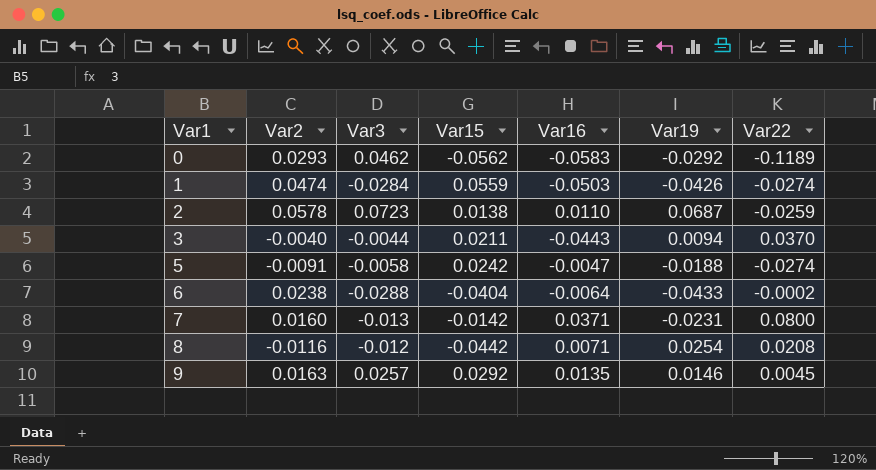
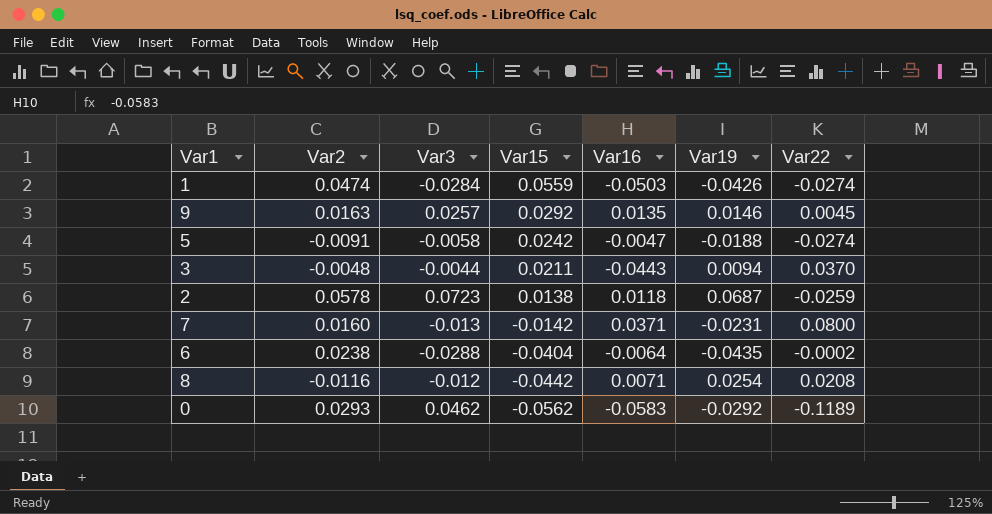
row order: Var1 ascending -> Var15 descending
3 | Var2: -0.0040 -> -0.0048
2 | Var16: 0.0110 -> 0.0118
6 | Var19: -0.0433 -> -0.0435

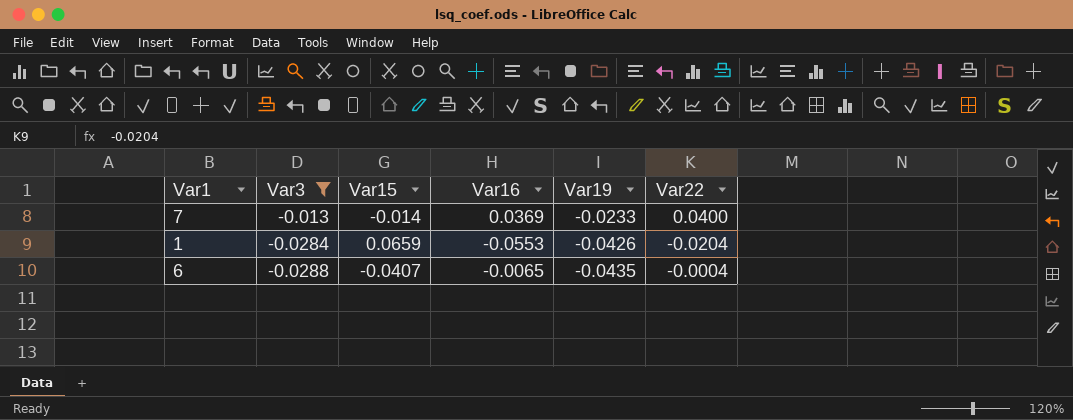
filter: none -> Var3 <= -0.013
row order: Var15 descending -> Var3 descending
column Var2 | position: 2 -> none
7 | Var15: -0.0142 -> -0.014
7 | Var16: 0.0371 -> 0.0369
7 | Var19: -0.0231 -> -0.0233
7 | Var22: 0.0800 -> 0.0400
1 | Var15: 0.0559 -> 0.0659
1 | Var16: -0.0503 -> -0.0553
1 | Var22: -0.0274 -> -0.0204
6 | Var15: -0.0404 -> -0.0407
6 | Var16: -0.0064 -> -0.0065
6 | Var22: -0.0002 -> -0.0004

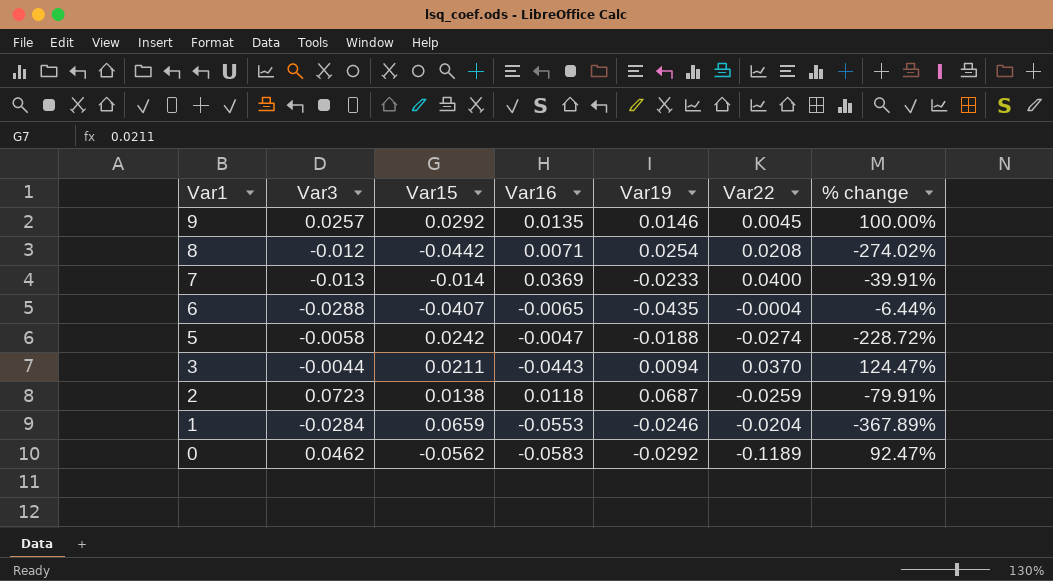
filter: Var3 <= -0.013 -> none
row order: Var3 descending -> Var1 descending
column % change | formula: none -> ([Var15] - [Var19]) / [Var19]
1 | Var19: -0.0426 -> -0.0246

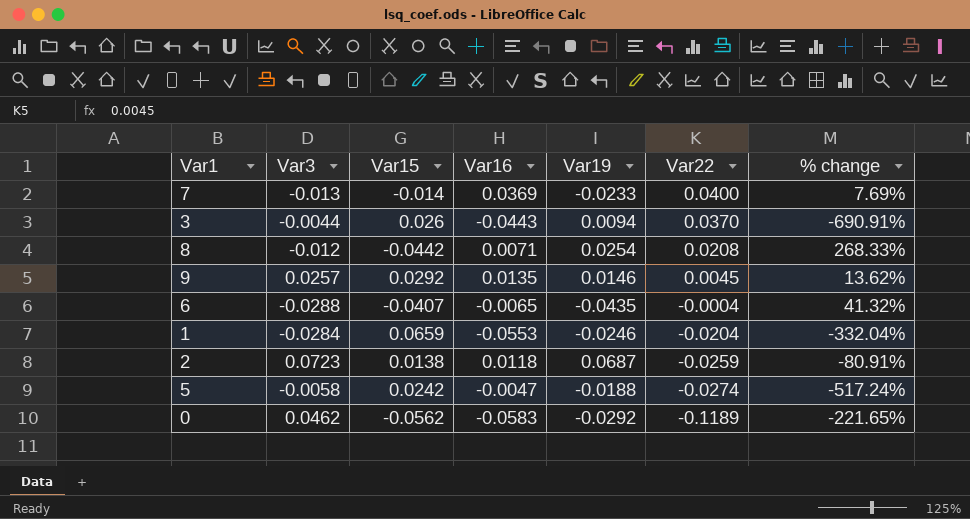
row order: Var1 descending -> Var22 descending
column % change | formula: ([Var15] - [Var19]) / [Var19] -> ([Var15] - [Var3]) / [Var3]
3 | Var15: 0.0211 -> 0.026

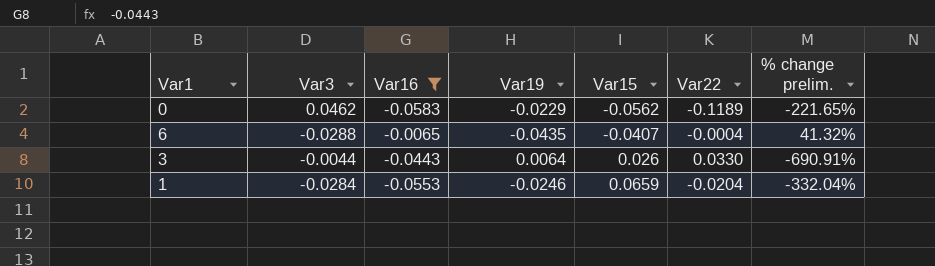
filter: none -> Var16 <= -0.0065
row order: Var22 descending -> Var15 ascending
column Var15 | position: 3 -> 5
column name: % change -> % change prelim.
0 | Var19: -0.0292 -> -0.0229
3 | Var19: 0.0094 -> 0.0064
3 | Var22: 0.0370 -> 0.0330

